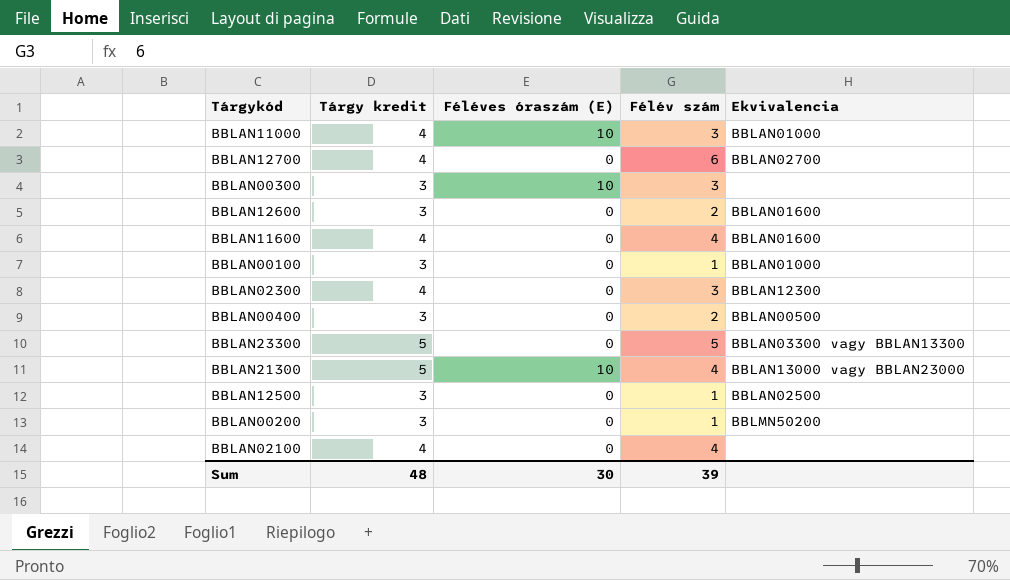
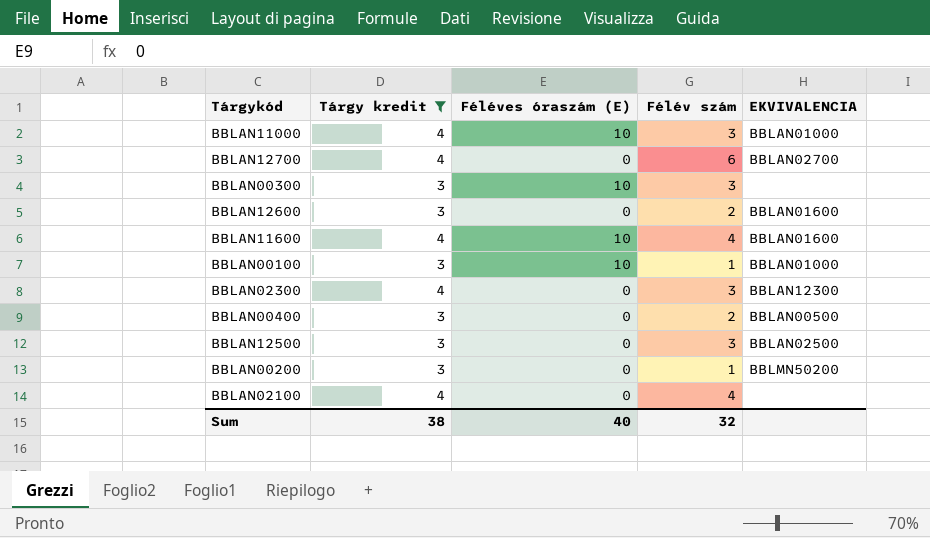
filter: none -> Tárgy kredit != 5
column name: Ekvivalencia -> EKVIVALENCIA
BBLAN11600 | Féléves óraszám (E): 0 -> 10
BBLAN00100 | Féléves óraszám (E): 0 -> 10
BBLAN12500 | Félév szám: 1 -> 3
Sum | Tárgy kredit: 48 -> 38
Sum | Féléves óraszám (E): 30 -> 40
Sum | Félév szám: 39 -> 32

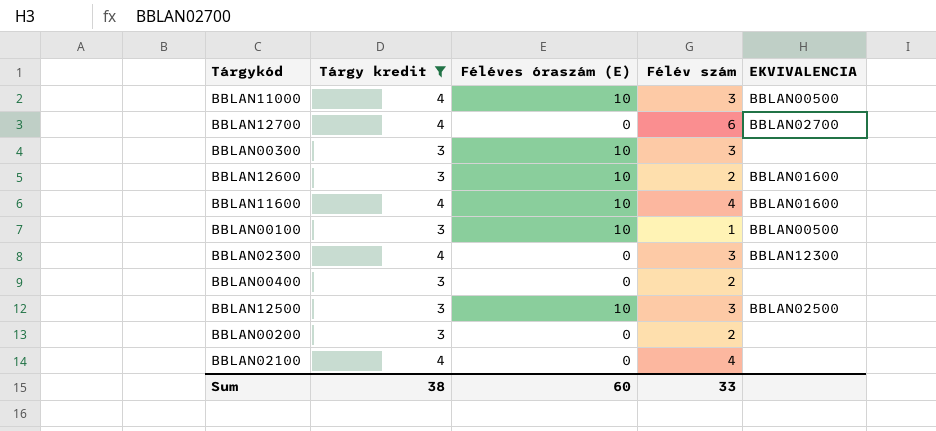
BBLAN11000 | EKVIVALENCIA: BBLAN01000 -> BBLAN00500
BBLAN12600 | Féléves óraszám (E): 0 -> 10
BBLAN00100 | EKVIVALENCIA: BBLAN01000 -> BBLAN00500
BBLAN00400 | EKVIVALENCIA: BBLAN00500 -> none
BBLAN12500 | Féléves óraszám (E): 0 -> 10
BBLAN00200 | Félév szám: 1 -> 2
BBLAN00200 | EKVIVALENCIA: BBLMN50200 -> none
Sum | Féléves óraszám (E): 40 -> 60
Sum | Félév szám: 32 -> 33

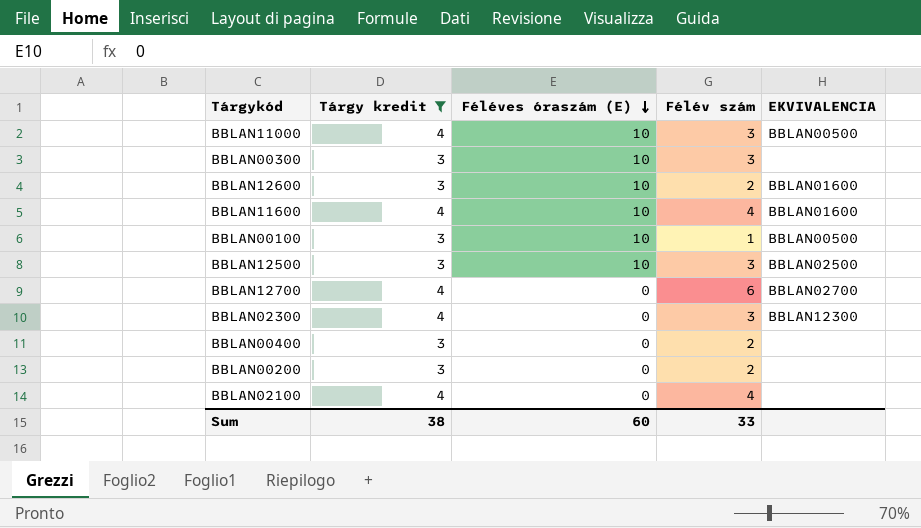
row order: none -> Féléves óraszám (E) descending

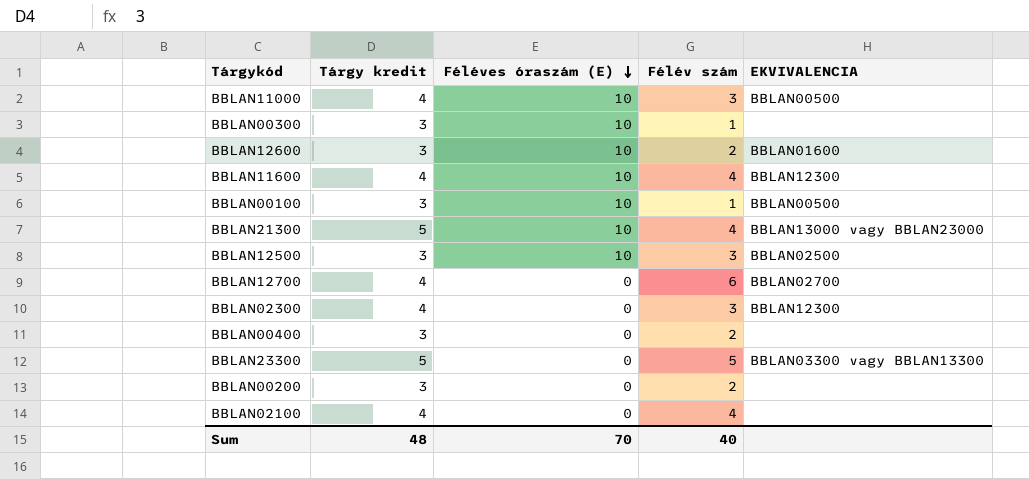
filter: Tárgy kredit != 5 -> none
BBLAN00300 | Félév szám: 3 -> 1
BBLAN11600 | EKVIVALENCIA: BBLAN01600 -> BBLAN12300
Sum | Tárgy kredit: 38 -> 48
Sum | Féléves óraszám (E): 60 -> 70
Sum | Félév szám: 33 -> 40

